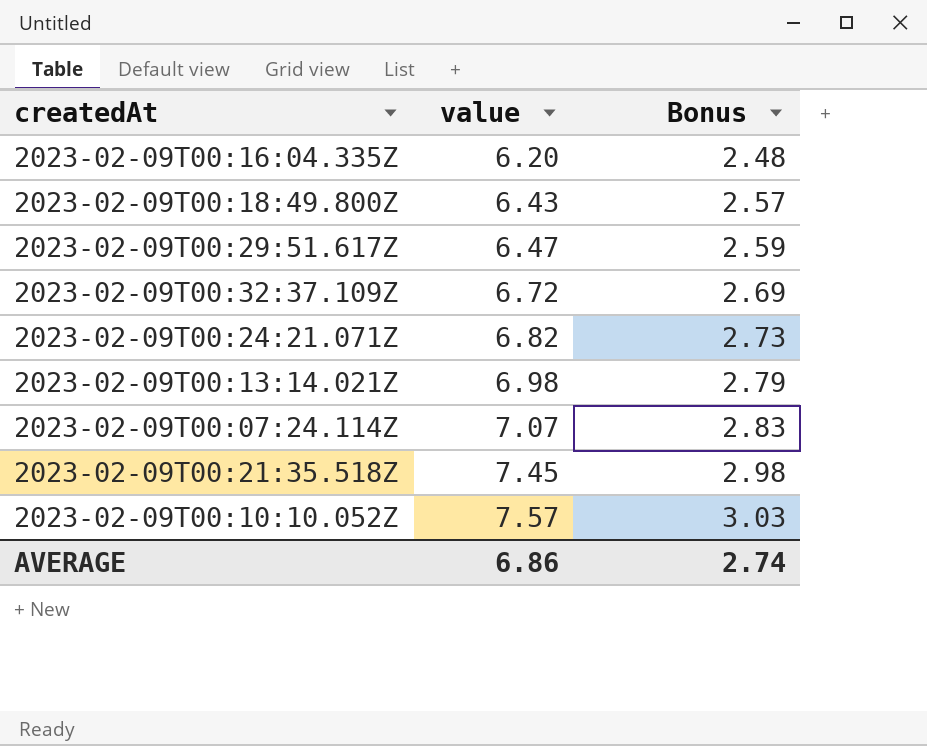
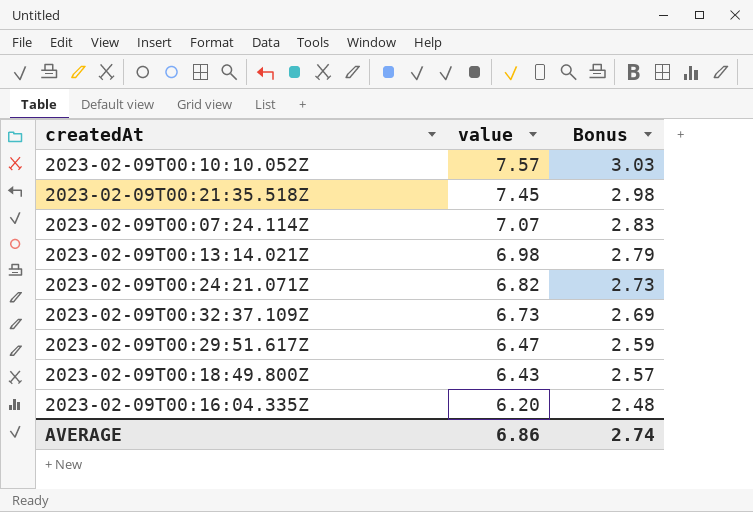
row order: value ascending -> value descending
2023-02-09T00:32:37.109Z | value: 6.72 -> 6.73

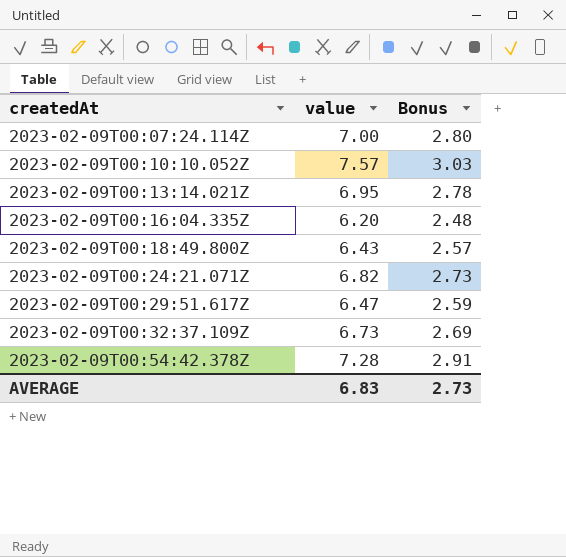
row order: value descending -> createdAt ascending
row 2023-02-09T00:21:35.518Z: 7.45 | 2.98 -> none
2023-02-09T00:07:24.114Z | value: 7.07 -> 7.00
2023-02-09T00:07:24.114Z | Bonus: 2.83 -> 2.80
2023-02-09T00:13:14.021Z | value: 6.98 -> 6.95
2023-02-09T00:13:14.021Z | Bonus: 2.79 -> 2.78
row 2023-02-09T00:54:42.378Z: none -> 7.28 | 2.91
AVERAGE | value: 6.86 -> 6.83
AVERAGE | Bonus: 2.74 -> 2.73

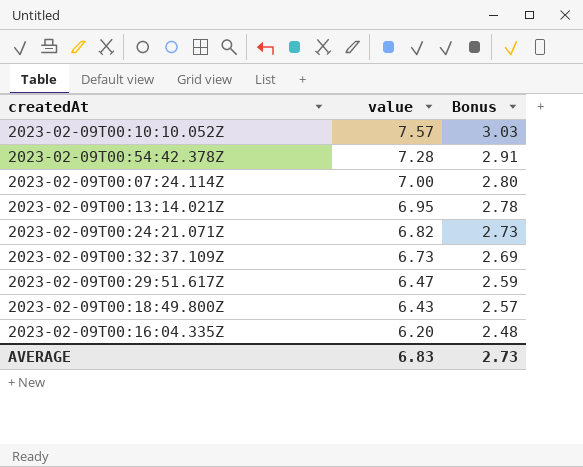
row order: createdAt ascending -> value descending

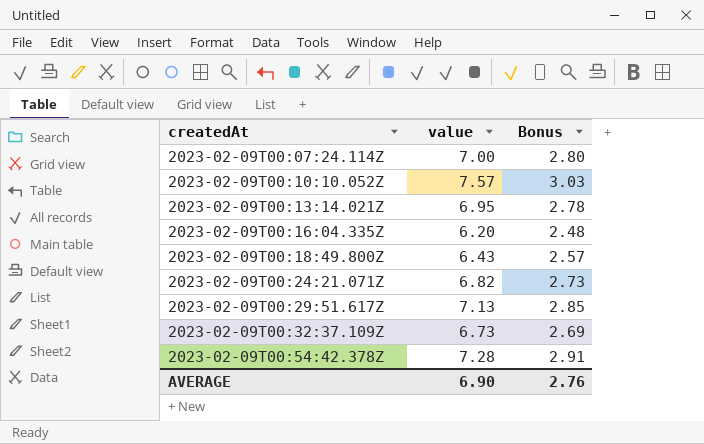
row order: value descending -> createdAt ascending
2023-02-09T00:29:51.617Z | value: 6.47 -> 7.13
2023-02-09T00:29:51.617Z | Bonus: 2.59 -> 2.85
AVERAGE | value: 6.83 -> 6.90
AVERAGE | Bonus: 2.73 -> 2.76

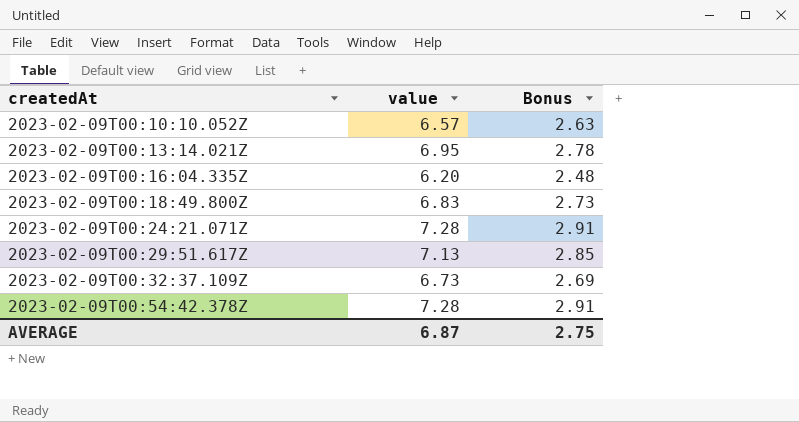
row 2023-02-09T00:07:24.114Z: 7.00 | 2.80 -> none
2023-02-09T00:10:10.052Z | value: 7.57 -> 6.57
2023-02-09T00:10:10.052Z | Bonus: 3.03 -> 2.63
2023-02-09T00:18:49.800Z | value: 6.43 -> 6.83
2023-02-09T00:18:49.800Z | Bonus: 2.57 -> 2.73
2023-02-09T00:24:21.071Z | value: 6.82 -> 7.28
2023-02-09T00:24:21.071Z | Bonus: 2.73 -> 2.91
AVERAGE | value: 6.90 -> 6.87
AVERAGE | Bonus: 2.76 -> 2.75

